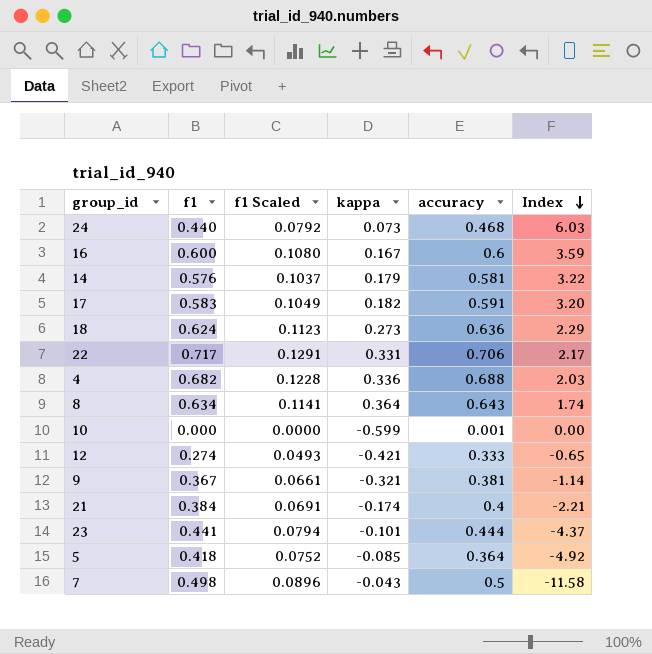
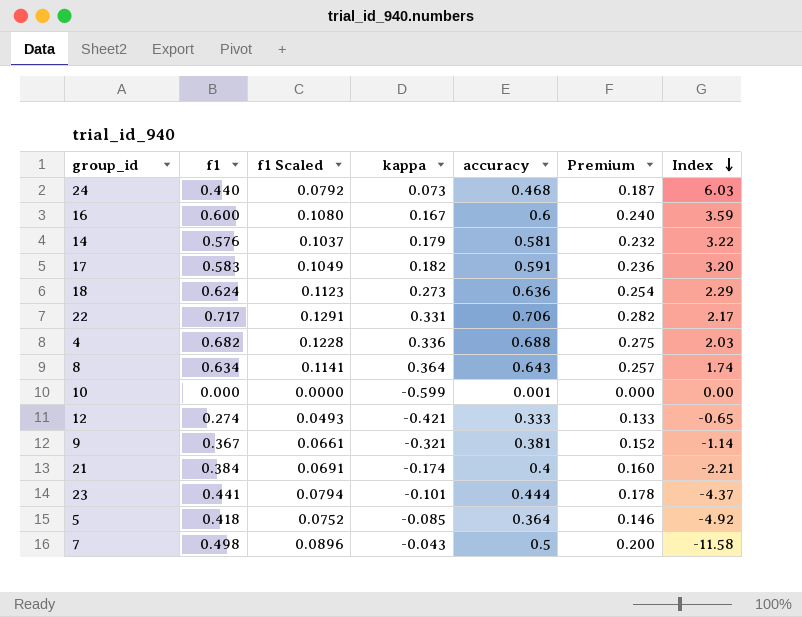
column Premium | formula: none -> [accuracy] * 0.4

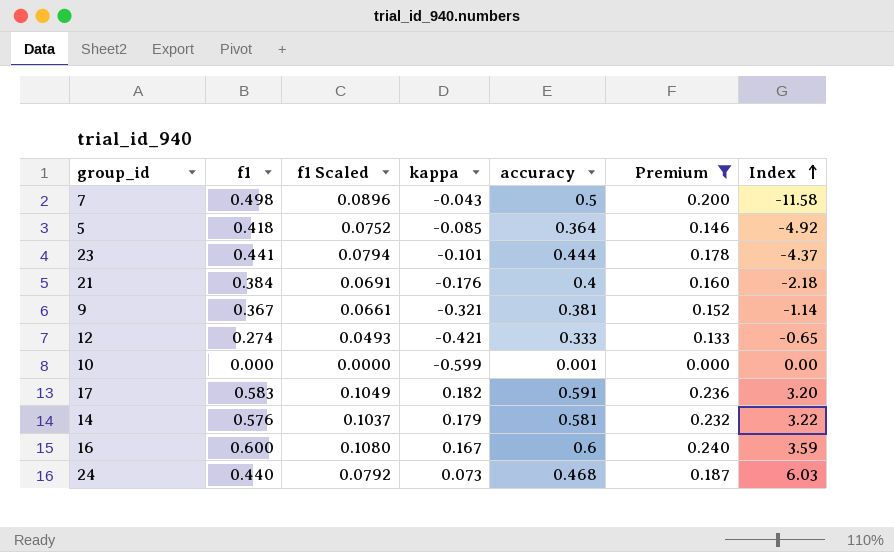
filter: none -> Premium <= 0.240
row order: Index descending -> Index ascending
21 | kappa: -0.174 -> -0.176
21 | Index: -2.21 -> -2.18

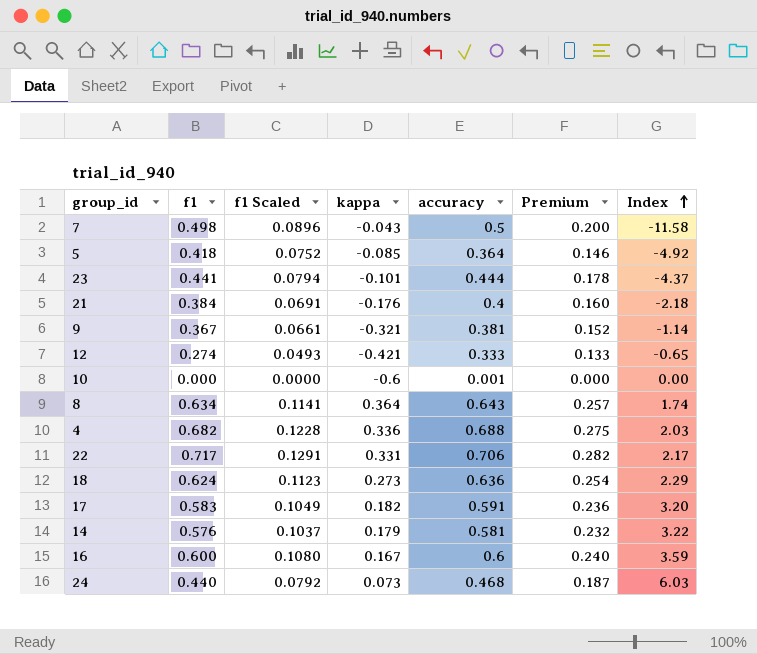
filter: Premium <= 0.240 -> none
10 | kappa: -0.599 -> -0.6

